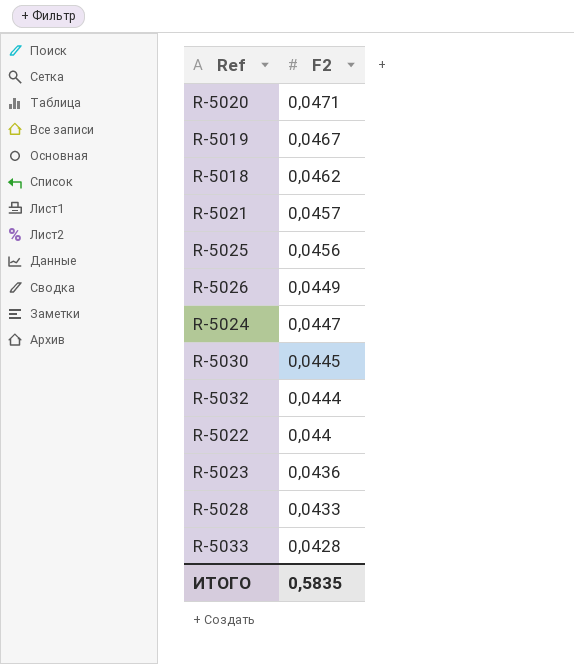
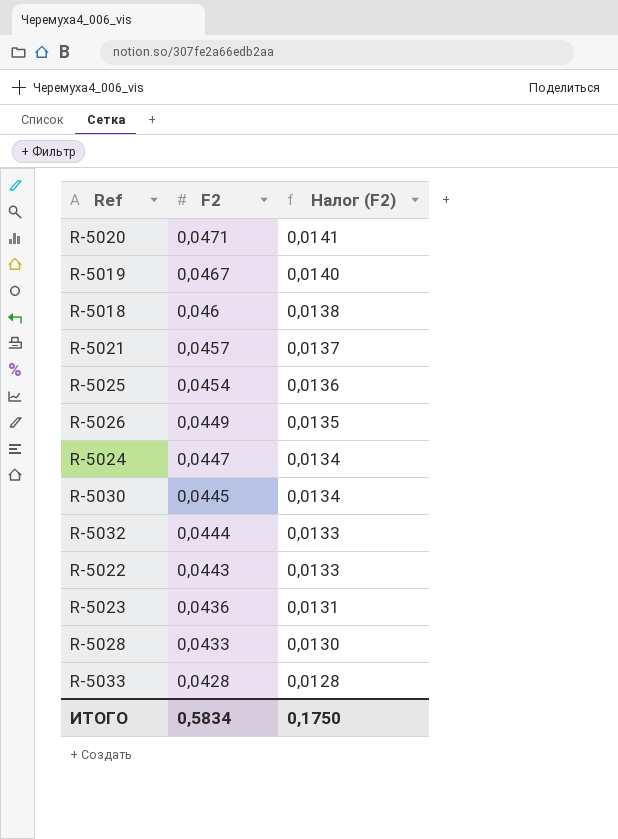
column Налог (F2) | formula: none -> [F2] * 0,3
R-5018 | F2: 0,0462 -> 0,046
R-5025 | F2: 0,0456 -> 0,0454
R-5022 | F2: 0,044 -> 0,0443
ИТОГО | F2: 0,5835 -> 0,5834

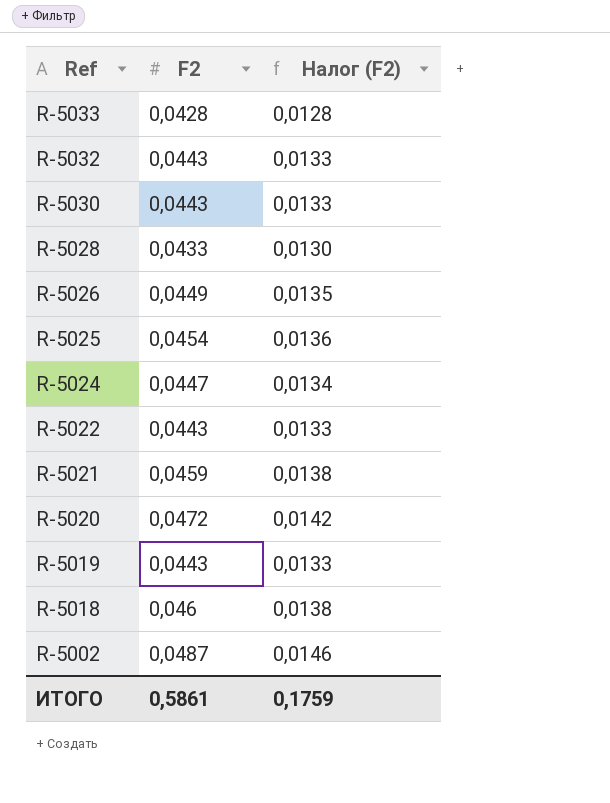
row order: F2 descending -> Ref descending
row R-5023: 0,0436 | 0,0131 -> none
R-5032 | F2: 0,0444 -> 0,0443
R-5030 | F2: 0,0445 -> 0,0443
R-5030 | Налог (F2): 0,0134 -> 0,0133
R-5021 | F2: 0,0457 -> 0,0459
R-5021 | Налог (F2): 0,0137 -> 0,0138
R-5020 | F2: 0,0471 -> 0,0472
R-5020 | Налог (F2): 0,0141 -> 0,0142
R-5019 | F2: 0,0467 -> 0,0443
R-5019 | Налог (F2): 0,0140 -> 0,0133
row R-5002: none -> 0,0487 | 0,0146
ИТОГО | F2: 0,5834 -> 0,5861
ИТОГО | Налог (F2): 0,1750 -> 0,1759

